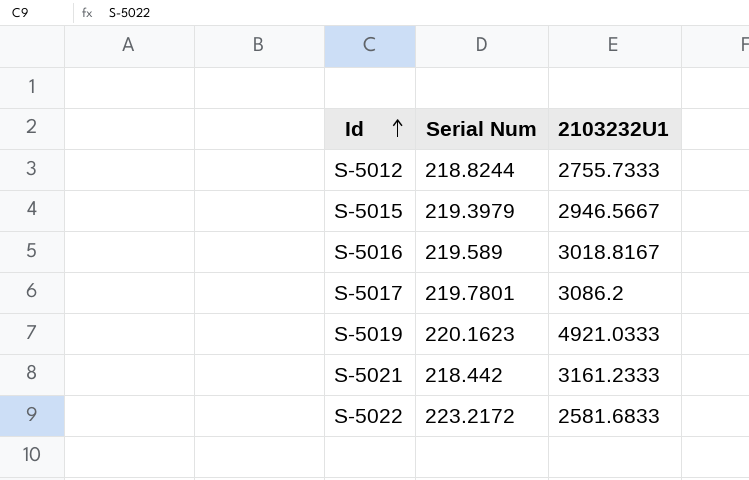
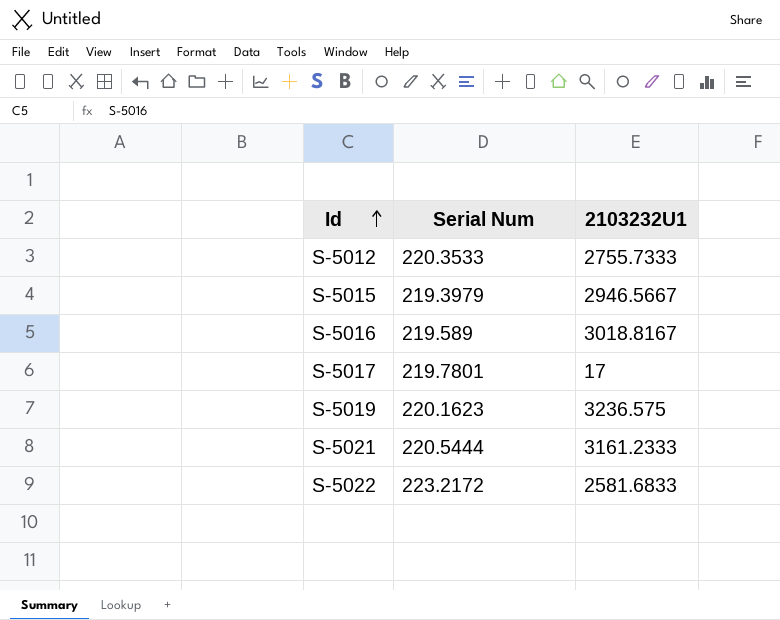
S-5012 | Serial Num: 218.8244 -> 220.3533
S-5017 | 2103232U1: 3086.2 -> 17
S-5019 | 2103232U1: 4921.0333 -> 3236.575
S-5021 | Serial Num: 218.442 -> 220.5444

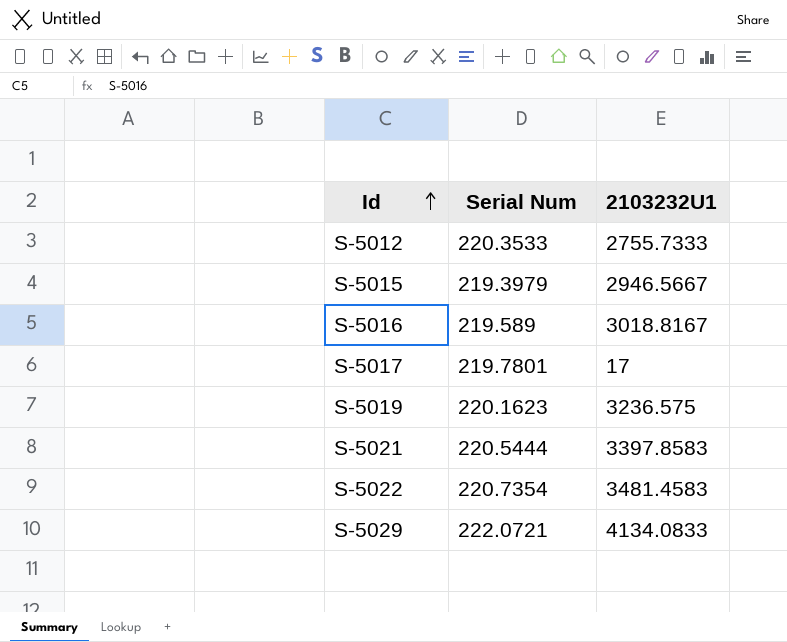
S-5021 | 2103232U1: 3161.2333 -> 3397.8583
S-5022 | Serial Num: 223.2172 -> 220.7354
S-5022 | 2103232U1: 2581.6833 -> 3481.4583
row S-5029: none -> 222.0721 | 4134.0833

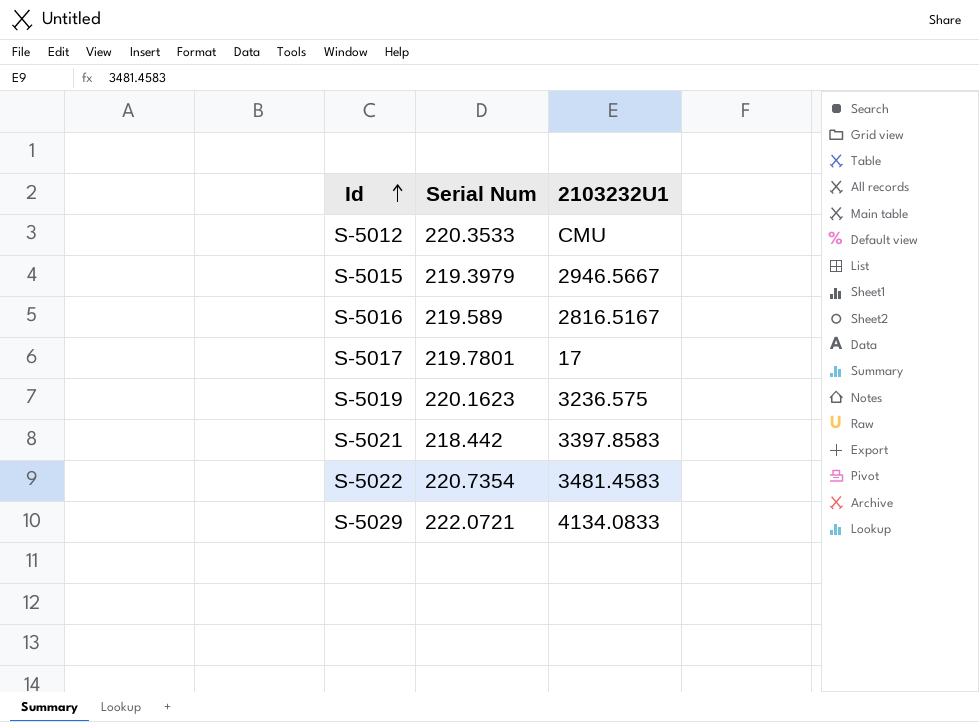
S-5012 | 2103232U1: 2755.7333 -> CMU
S-5016 | 2103232U1: 3018.8167 -> 2816.5167
S-5021 | Serial Num: 220.5444 -> 218.442

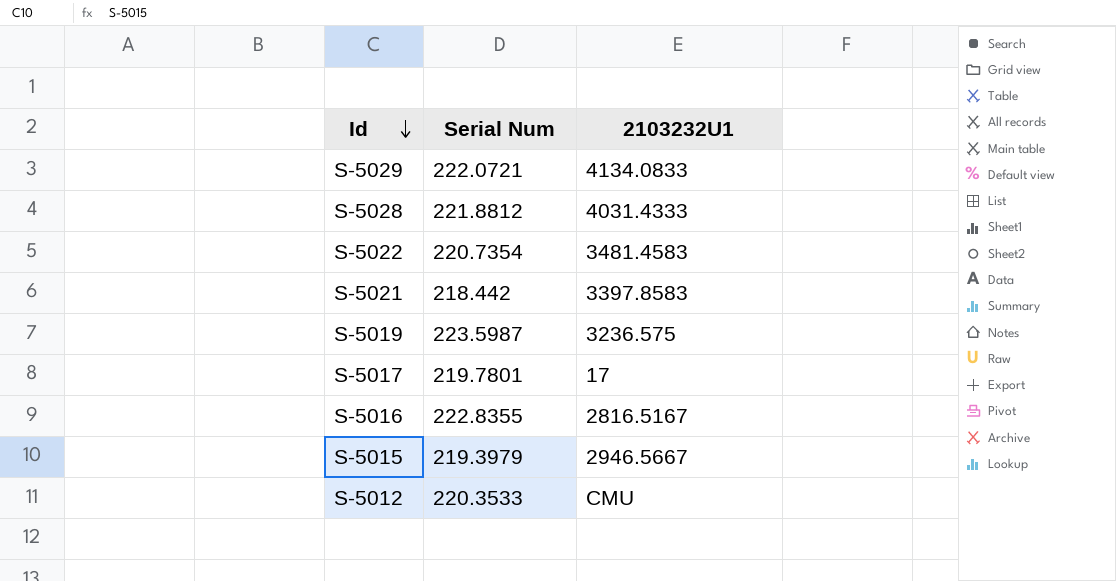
row order: Id ascending -> Id descending
row S-5028: none -> 221.8812 | 4031.4333
S-5019 | Serial Num: 220.1623 -> 223.5987
S-5016 | Serial Num: 219.589 -> 222.8355

